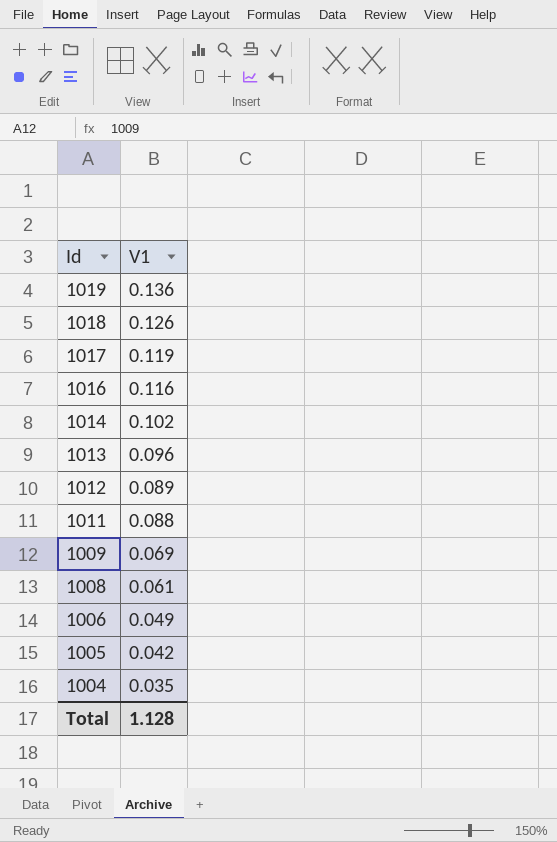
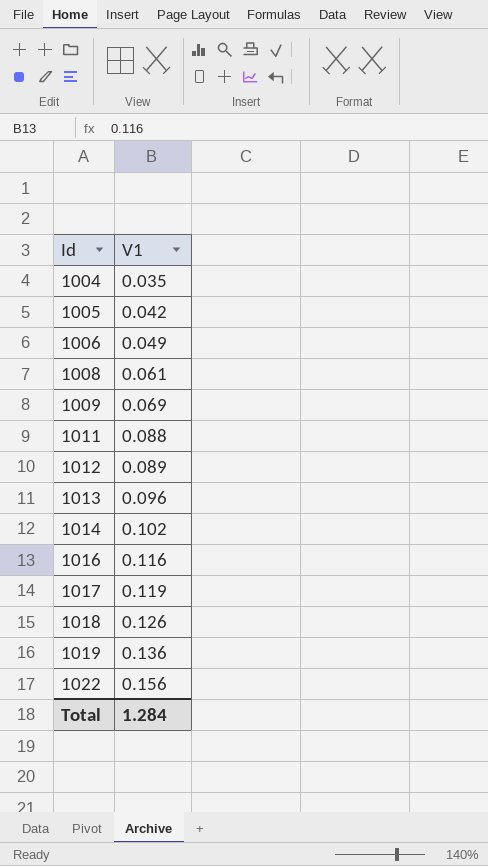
row order: Id descending -> Id ascending
row 1022: none -> 0.156
Total | V1: 1.128 -> 1.284

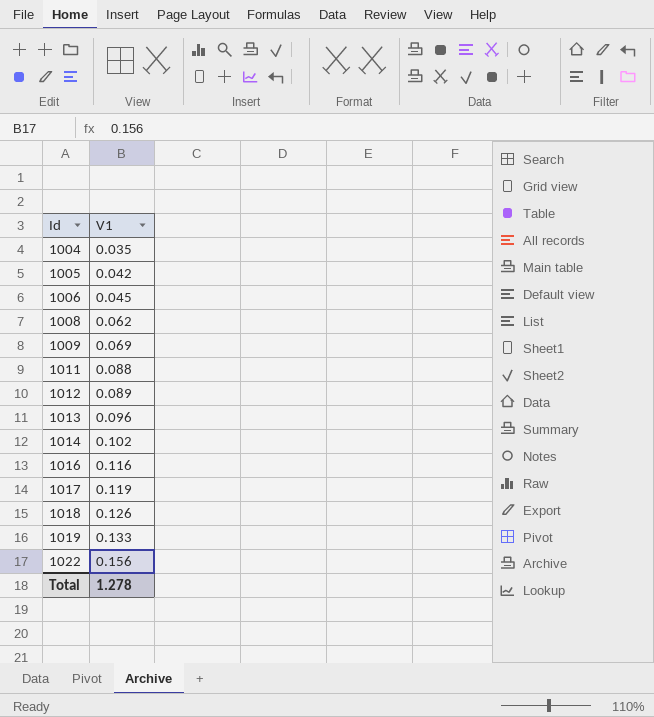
1006 | V1: 0.049 -> 0.045
1008 | V1: 0.061 -> 0.062
1019 | V1: 0.136 -> 0.133
Total | V1: 1.284 -> 1.278

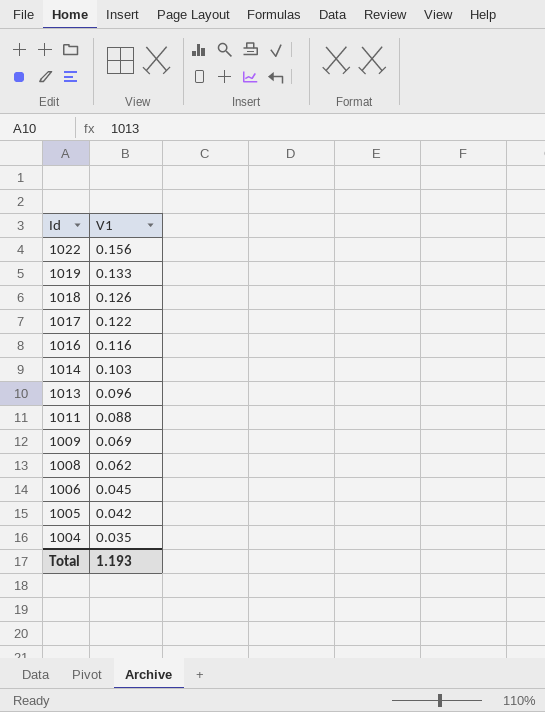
row order: Id ascending -> Id descending
row 1012: 0.089 -> none
1017 | V1: 0.119 -> 0.122
1014 | V1: 0.102 -> 0.103
Total | V1: 1.278 -> 1.193

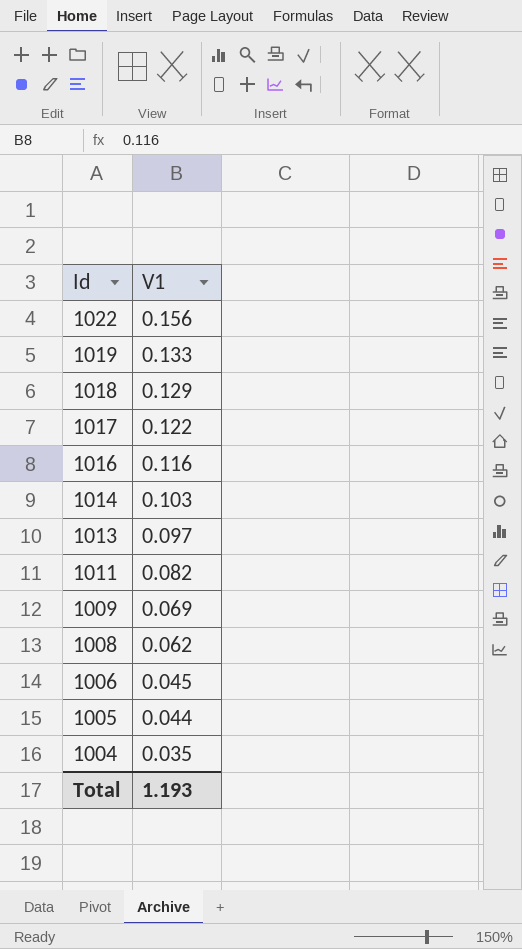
1018 | V1: 0.126 -> 0.129
1013 | V1: 0.096 -> 0.097
1011 | V1: 0.088 -> 0.082
1005 | V1: 0.042 -> 0.044

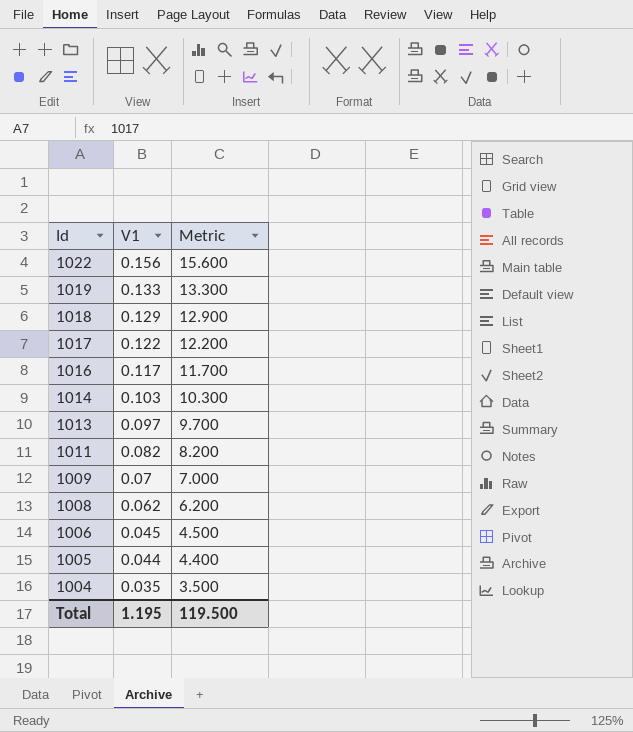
column Metric | formula: none -> [V1] * 100
1016 | V1: 0.116 -> 0.117
1009 | V1: 0.069 -> 0.07
Total | V1: 1.193 -> 1.195

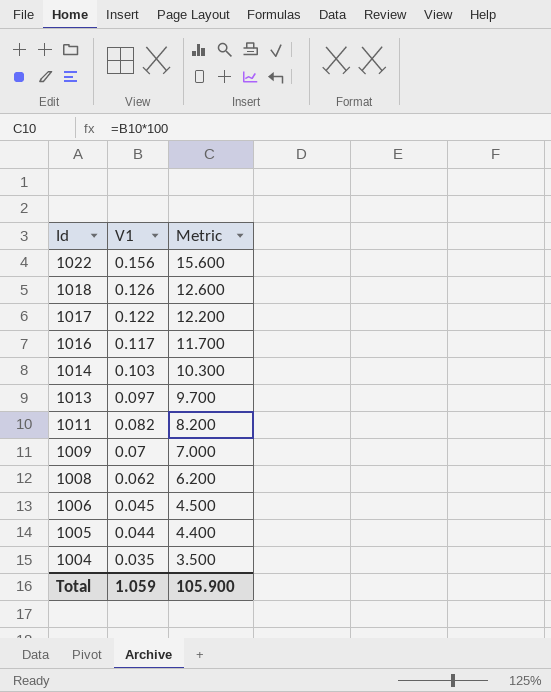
row 1019: 0.133 | 13.300 -> none
1018 | V1: 0.129 -> 0.126
1018 | Metric: 12.900 -> 12.600
Total | V1: 1.195 -> 1.059
Total | Metric: 119.500 -> 105.900

